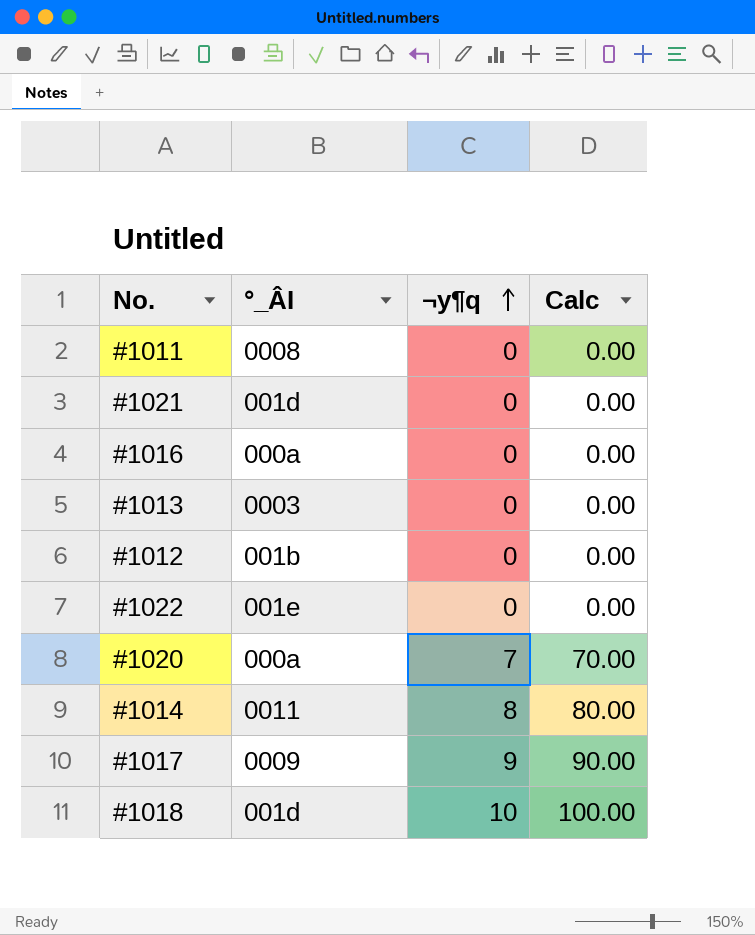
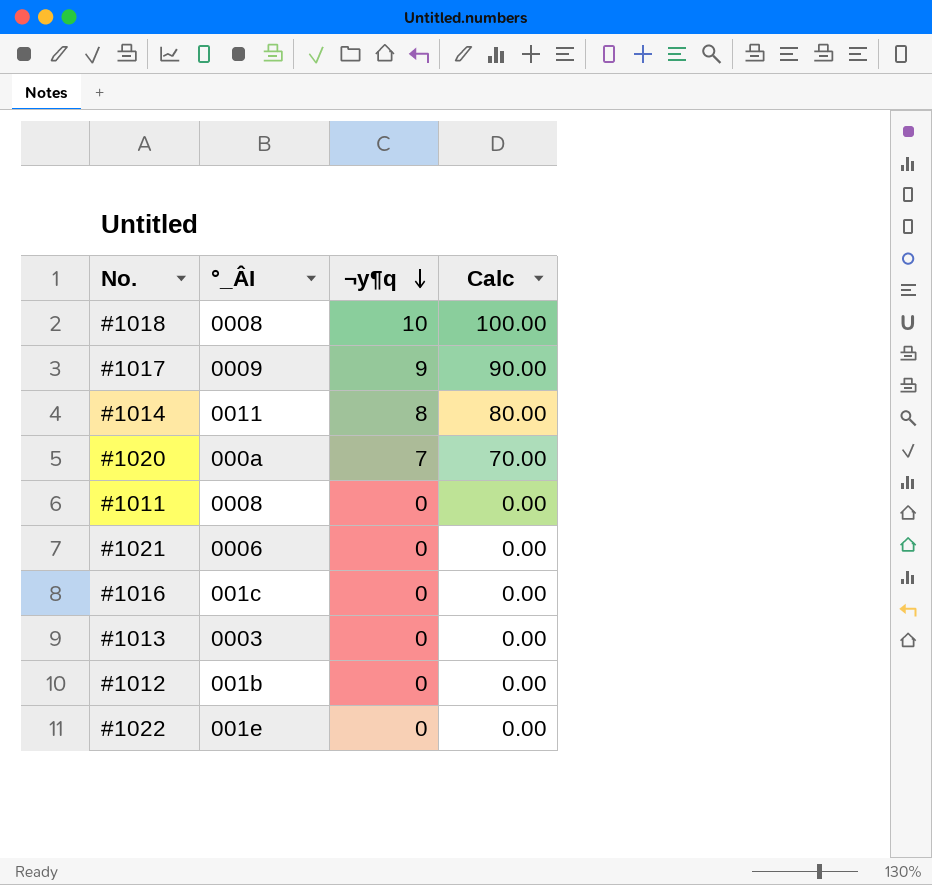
row order: ¬y¶q ascending -> ¬y¶q descending
#1018 | °_ÂI: 001d -> 0008
#1021 | °_ÂI: 001d -> 0006
#1016 | °_ÂI: 000a -> 001c

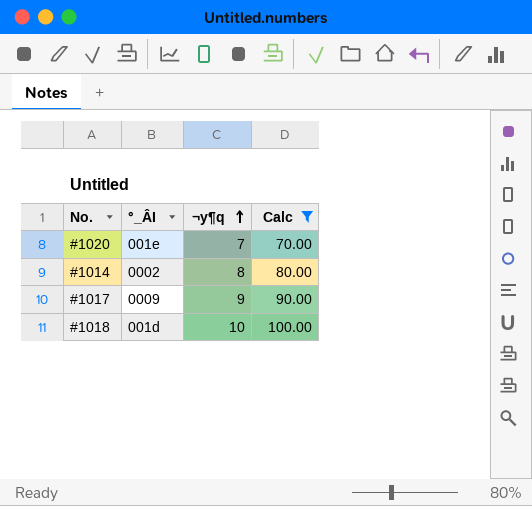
filter: none -> Calc != 0.00
row order: ¬y¶q descending -> ¬y¶q ascending
#1020 | °_ÂI: 000a -> 001e
#1014 | °_ÂI: 0011 -> 0002
#1018 | °_ÂI: 0008 -> 001d

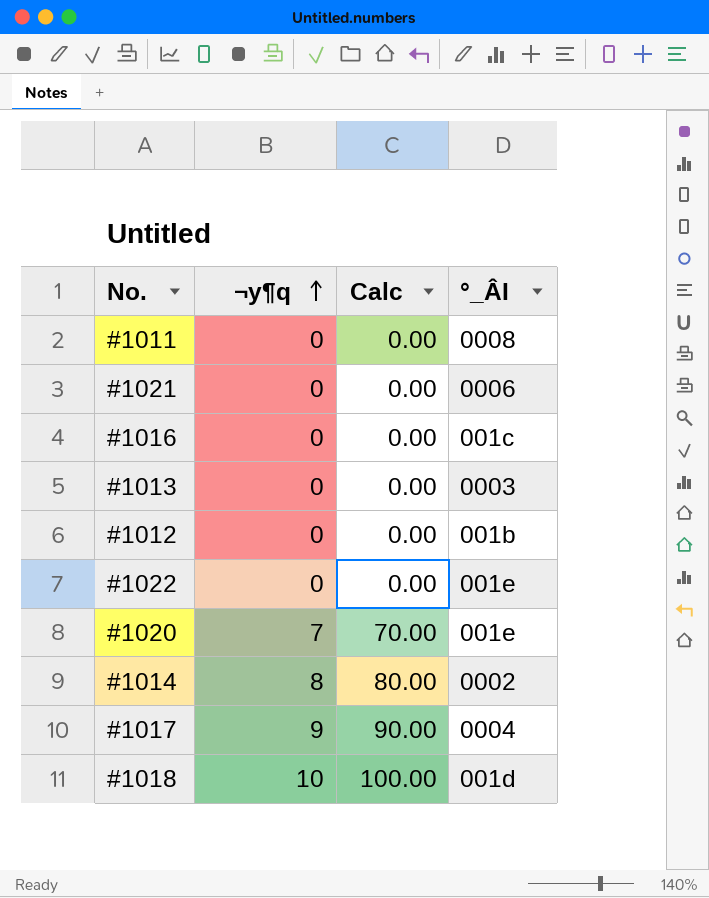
filter: Calc != 0.00 -> none
column °_ÂI | position: 2 -> 4
#1017 | °_ÂI: 0009 -> 0004

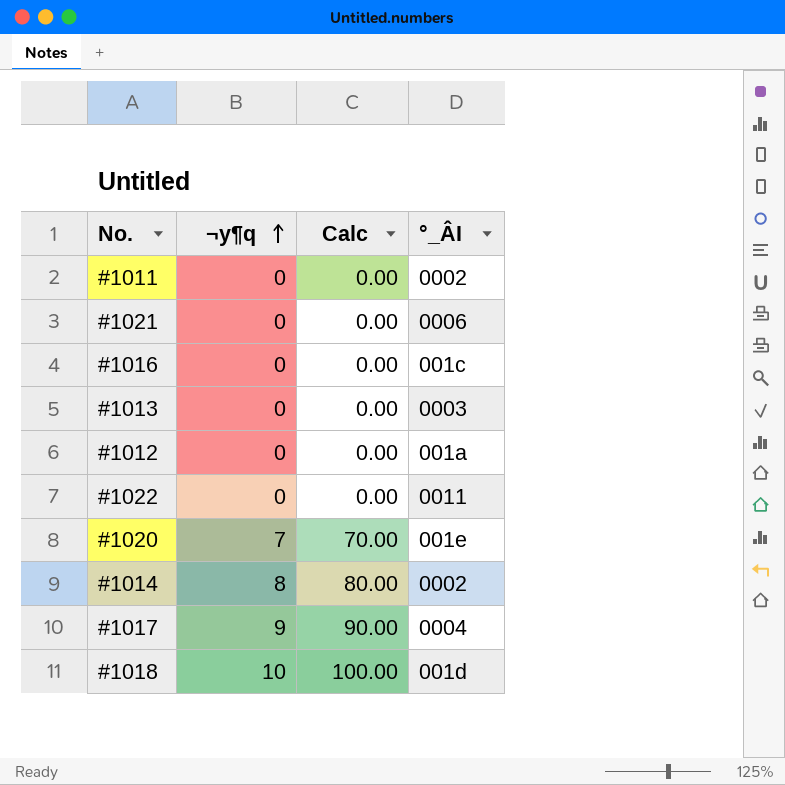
#1011 | °_ÂI: 0008 -> 0002
#1012 | °_ÂI: 001b -> 001a
#1022 | °_ÂI: 001e -> 0011

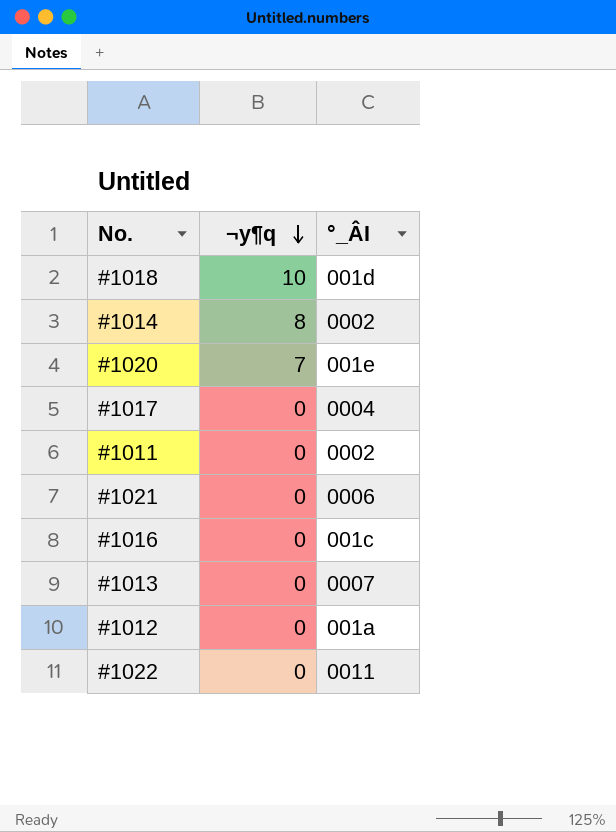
row order: ¬y¶q ascending -> ¬y¶q descending
column Calc | formula: [¬y¶q] * 10 -> none
#1017 | ¬y¶q: 9 -> 0
#1013 | °_ÂI: 0003 -> 0007

